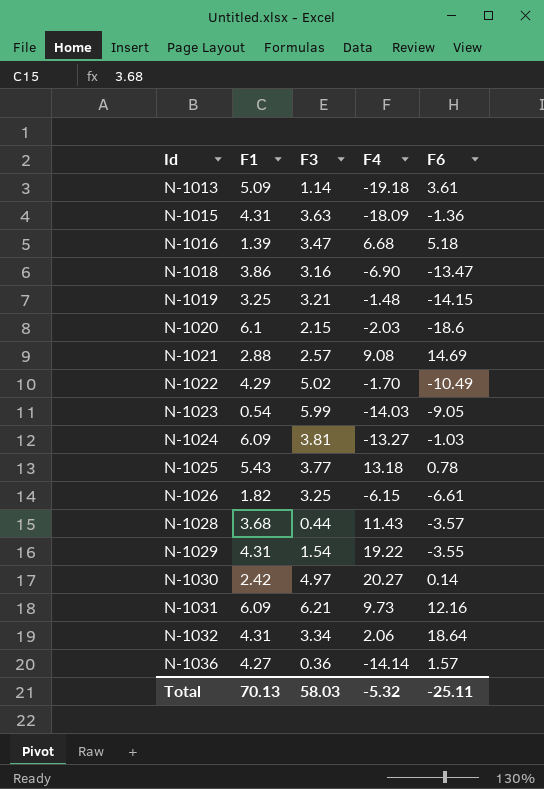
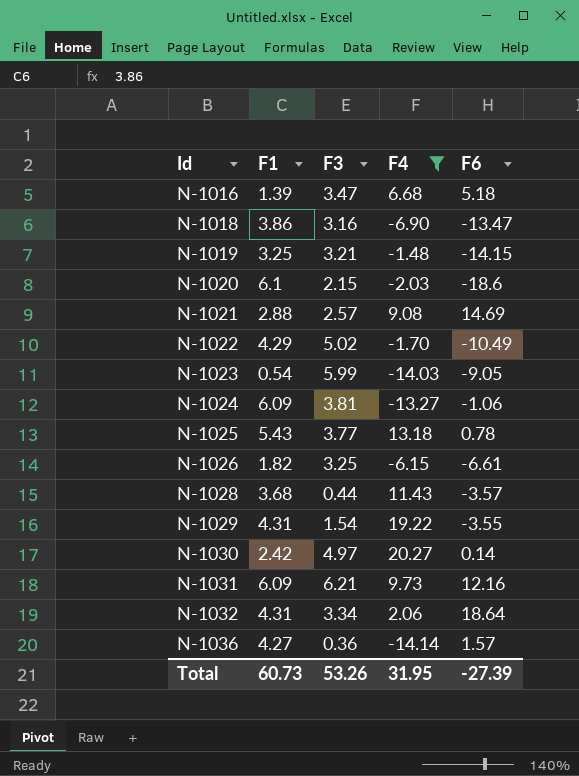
filter: none -> F4 >= -14.14
N-1024 | F6: -1.03 -> -1.06
Total | F1: 70.13 -> 60.73
Total | F3: 58.03 -> 53.26
Total | F4: -5.32 -> 31.95
Total | F6: -25.11 -> -27.39

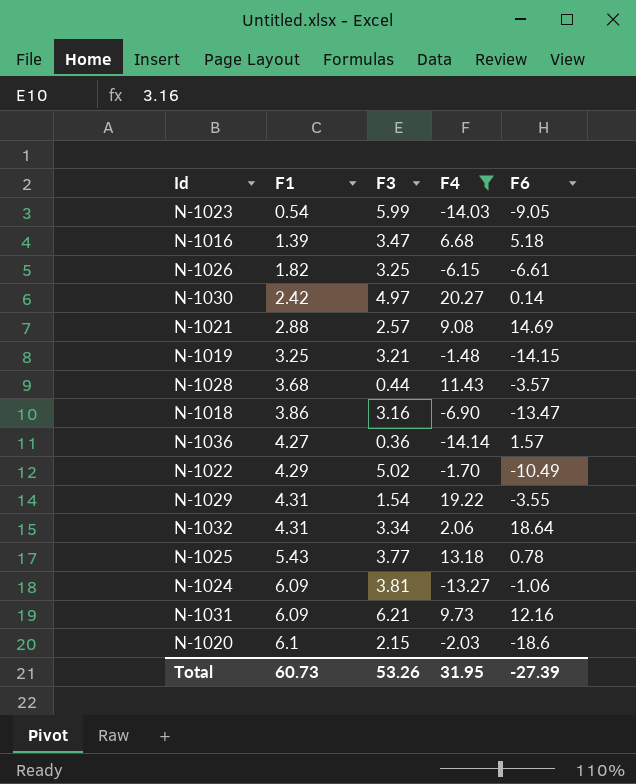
row order: Id ascending -> F1 ascending

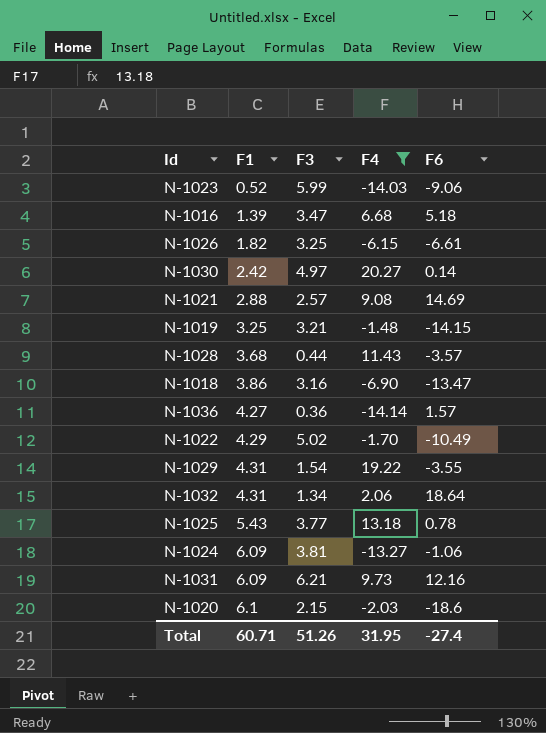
N-1023 | F1: 0.54 -> 0.52
N-1023 | F6: -9.05 -> -9.06
N-1032 | F3: 3.34 -> 1.34
Total | F1: 60.73 -> 60.71
Total | F3: 53.26 -> 51.26
Total | F6: -27.39 -> -27.4

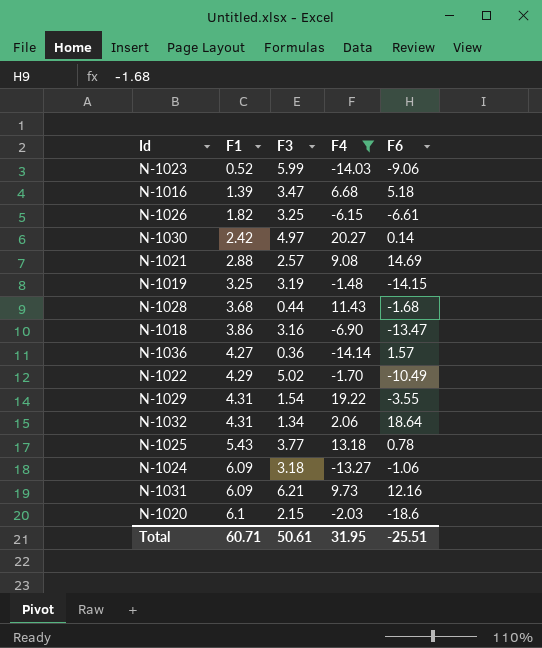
N-1019 | F3: 3.21 -> 3.19
N-1028 | F6: -3.57 -> -1.68
N-1024 | F3: 3.81 -> 3.18
Total | F3: 51.26 -> 50.61
Total | F6: -27.4 -> -25.51

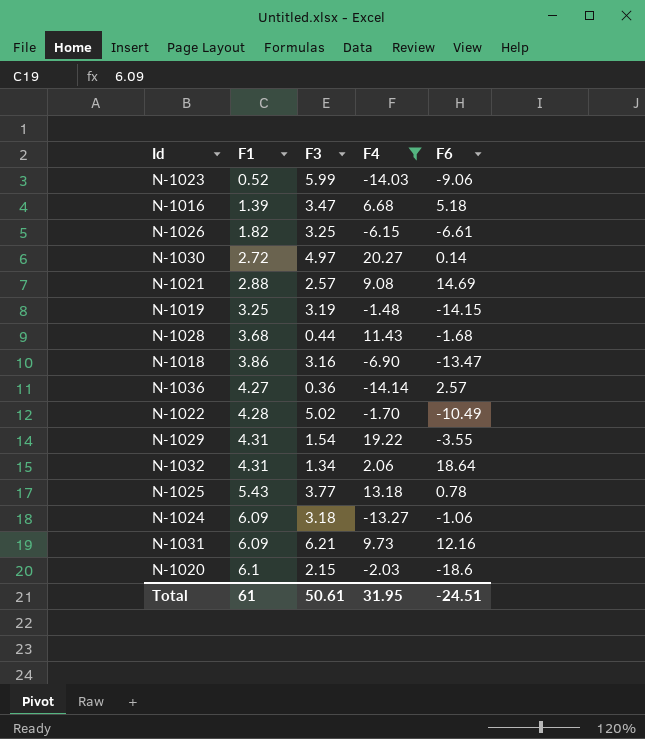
N-1030 | F1: 2.42 -> 2.72
N-1036 | F6: 1.57 -> 2.57
N-1022 | F1: 4.29 -> 4.28
Total | F1: 60.71 -> 61
Total | F6: -25.51 -> -24.51

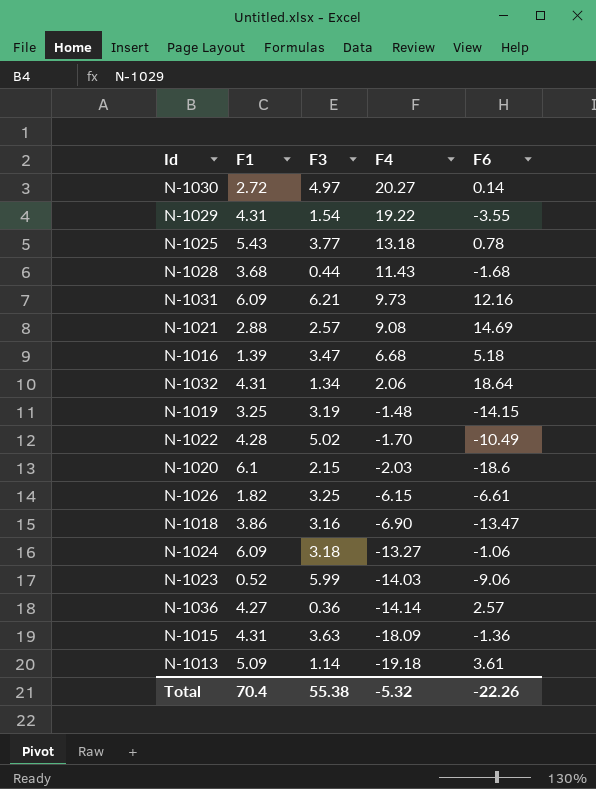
filter: F4 >= -14.14 -> none
row order: F1 ascending -> F4 descending
Total | F1: 61 -> 70.4
Total | F3: 50.61 -> 55.38
Total | F4: 31.95 -> -5.32
Total | F6: -24.51 -> -22.26

